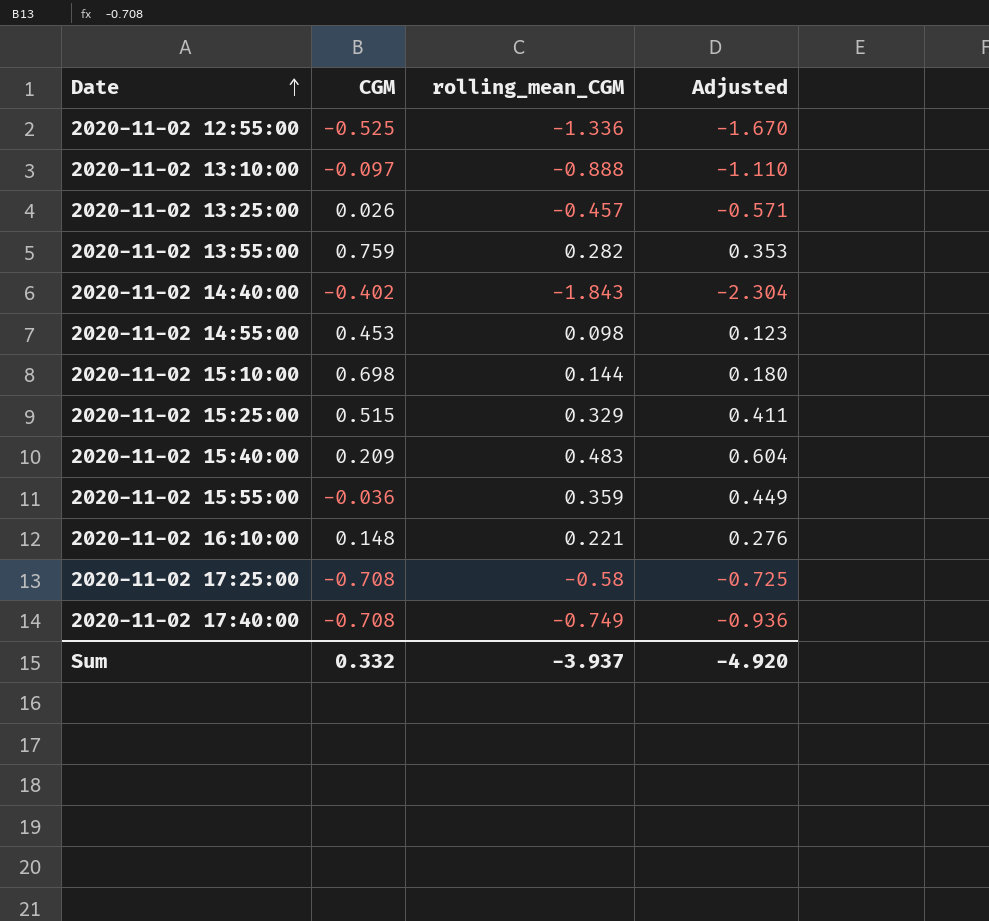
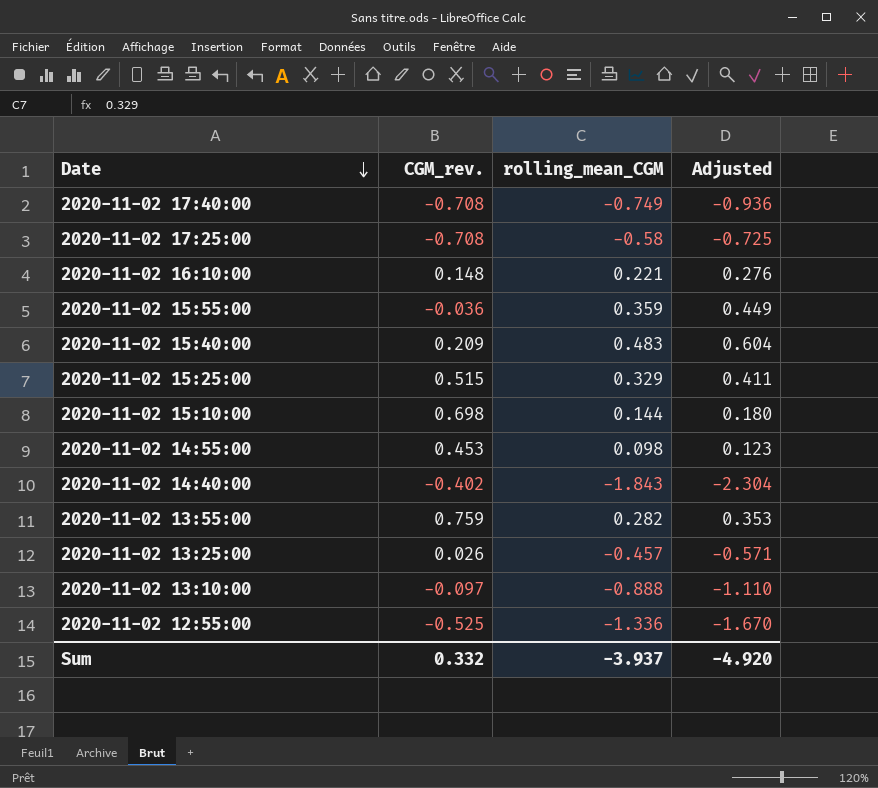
row order: Date ascending -> Date descending
column name: CGM -> CGM_rev.

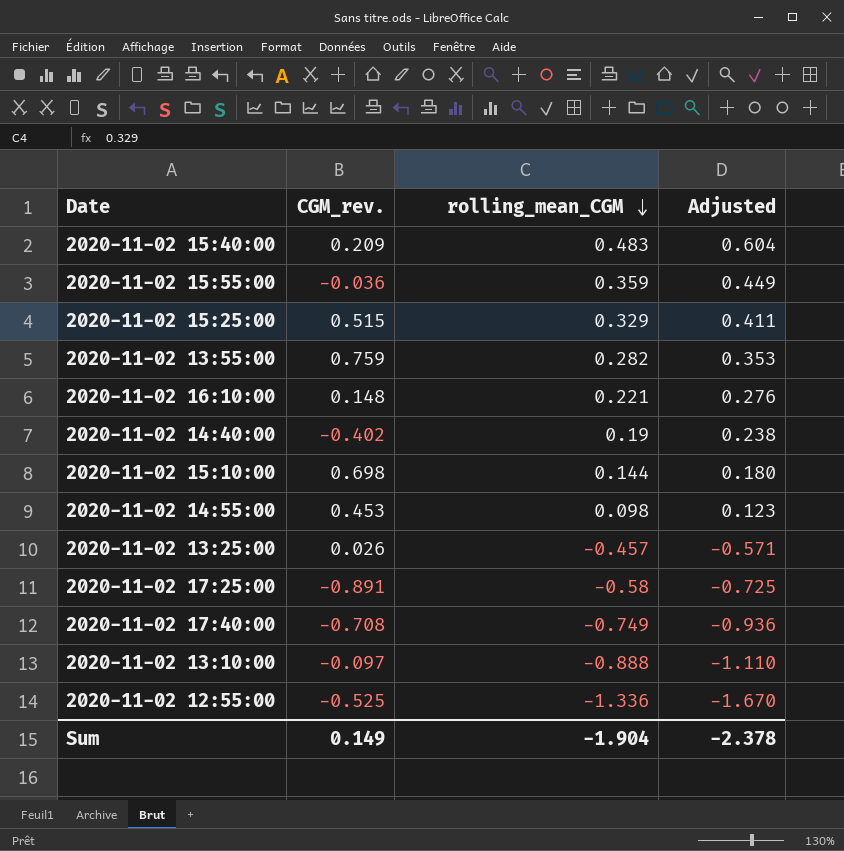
row order: Date descending -> rolling_mean_CGM descending
2020-11-02 14:40:00 | rolling_mean_CGM: -1.843 -> 0.19
2020-11-02 14:40:00 | Adjusted: -2.304 -> 0.238
2020-11-02 17:25:00 | CGM_rev.: -0.708 -> -0.891
Sum | CGM_rev.: 0.332 -> 0.149
Sum | rolling_mean_CGM: -3.937 -> -1.904
Sum | Adjusted: -4.920 -> -2.378

